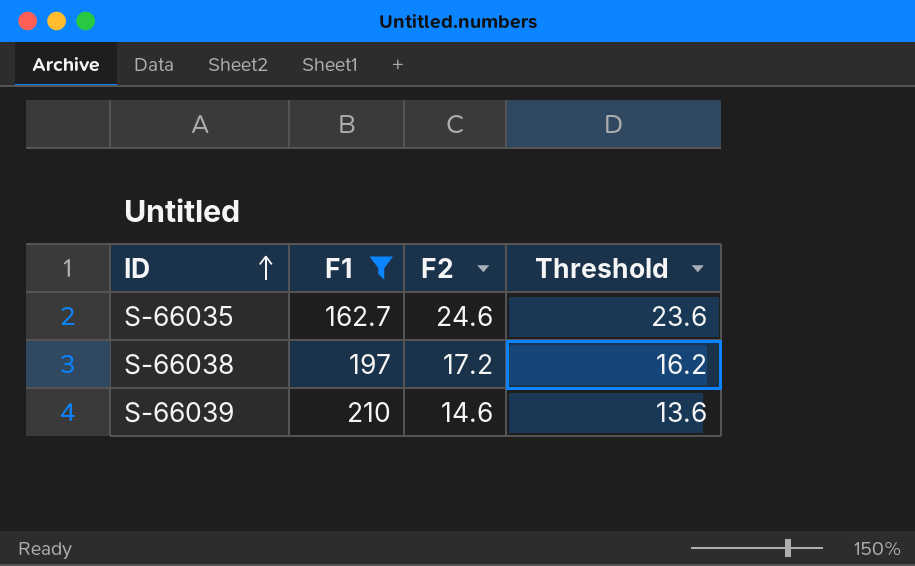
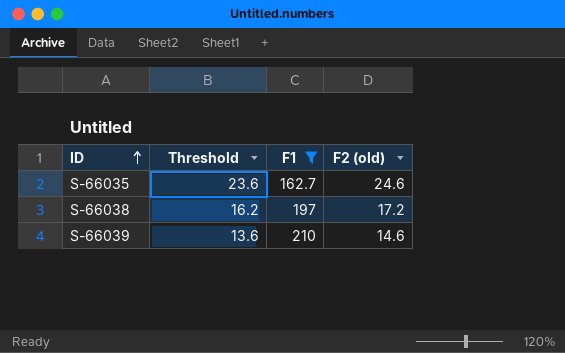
column Threshold | position: 4 -> 2
column name: F2 -> F2 (old)

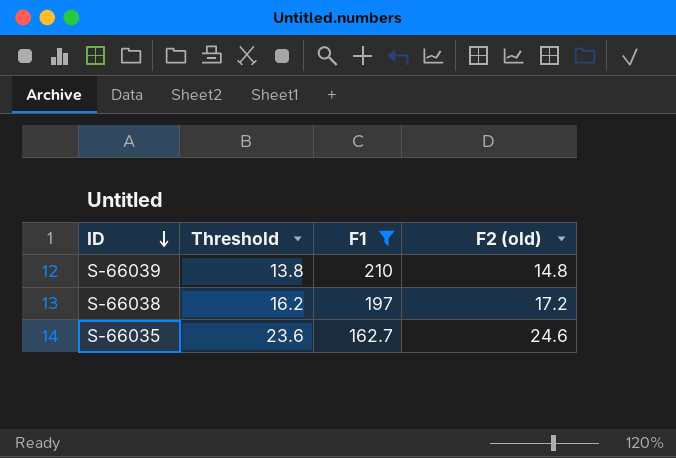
row order: ID ascending -> ID descending
S-66039 | Threshold: 13.6 -> 13.8
S-66039 | F2 (old): 14.6 -> 14.8

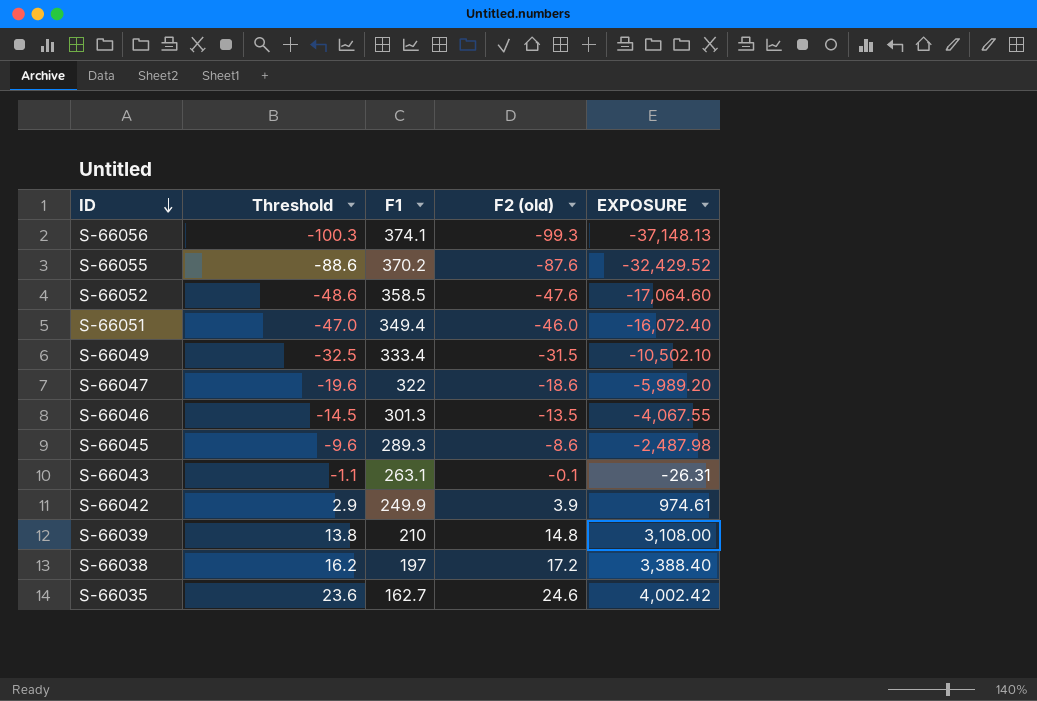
filter: F1 <= 210 -> none
column EXPOSURE | formula: none -> [F1] * [F2 (old)]

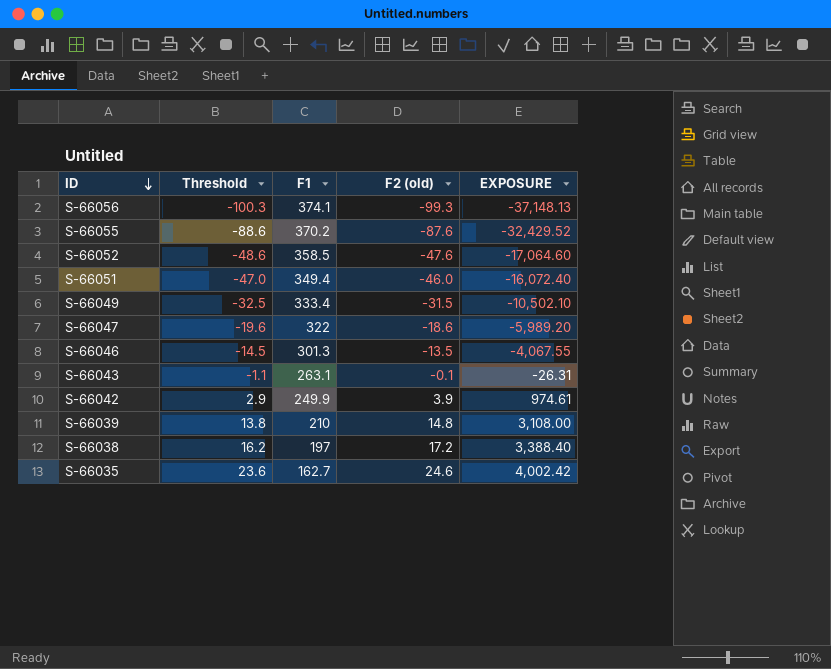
row S-66045: -9.6 | 289.3 | -8.6 | -2,487.98 -> none

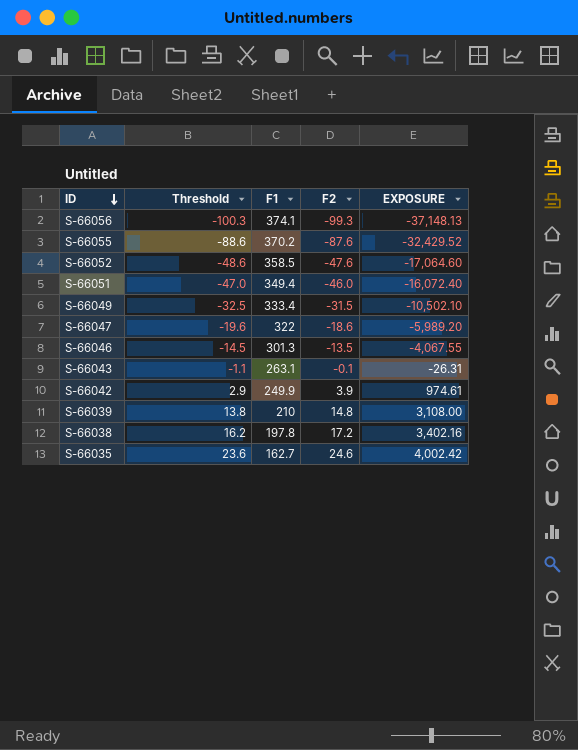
column name: F2 (old) -> F2
S-66038 | F1: 197 -> 197.8
S-66038 | EXPOSURE: 3,388.40 -> 3,402.16

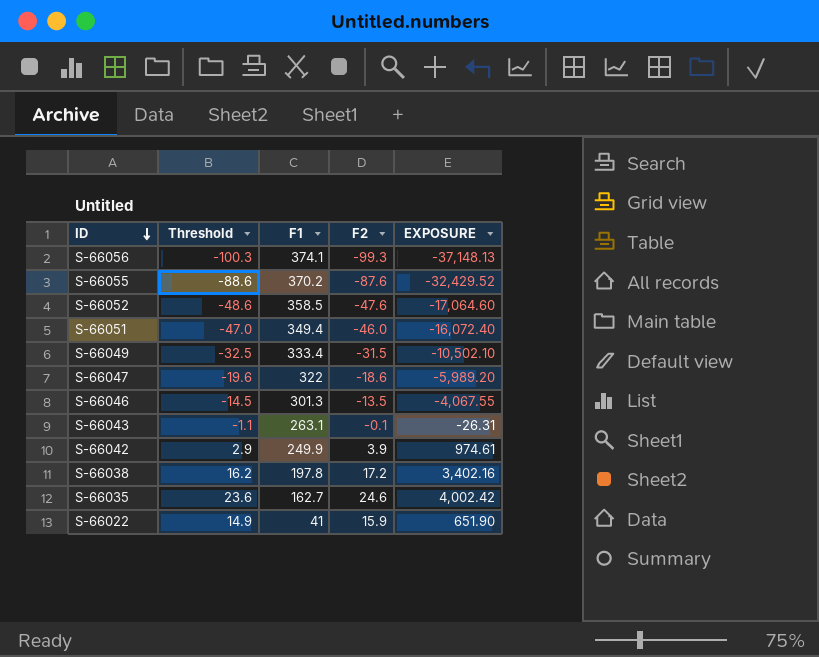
row S-66039: 13.8 | 210 | 14.8 | 3,108.00 -> none
row S-66022: none -> 14.9 | 41 | 15.9 | 651.90

